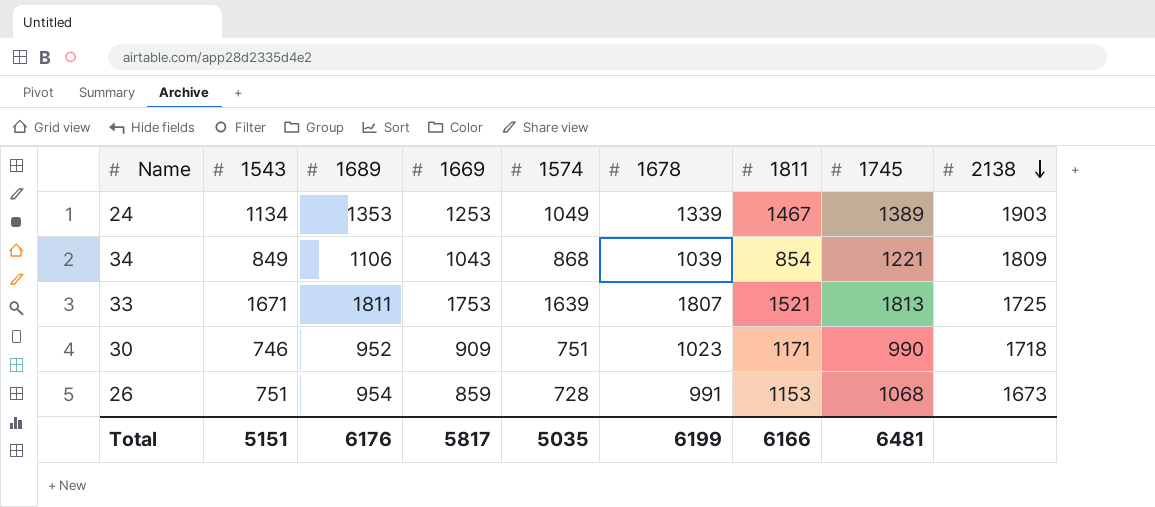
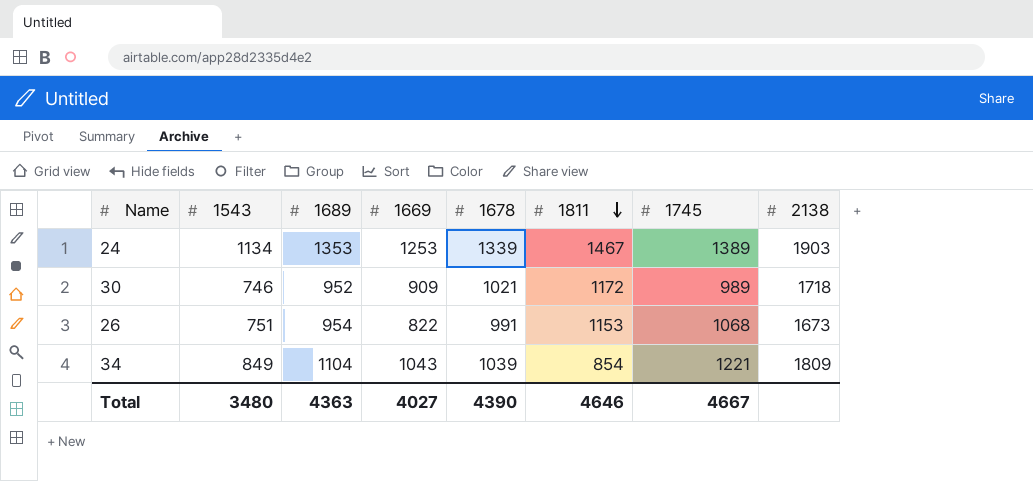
row order: 2138 descending -> 1811 descending
column 1574 | position: 5 -> none
row 33: 1671 | 1811 | 1753 | 1639 | 1807 | 1521 | 1813 | 1725 -> none
30 | 1678: 1023 -> 1021
30 | 1811: 1171 -> 1172
30 | 1745: 990 -> 989
26 | 1669: 859 -> 822
34 | 1689: 1106 -> 1104
Total | 1543: 5151 -> 3480
Total | 1689: 6176 -> 4363
Total | 1669: 5817 -> 4027
Total | 1678: 6199 -> 4390
Total | 1811: 6166 -> 4646
Total | 1745: 6481 -> 4667

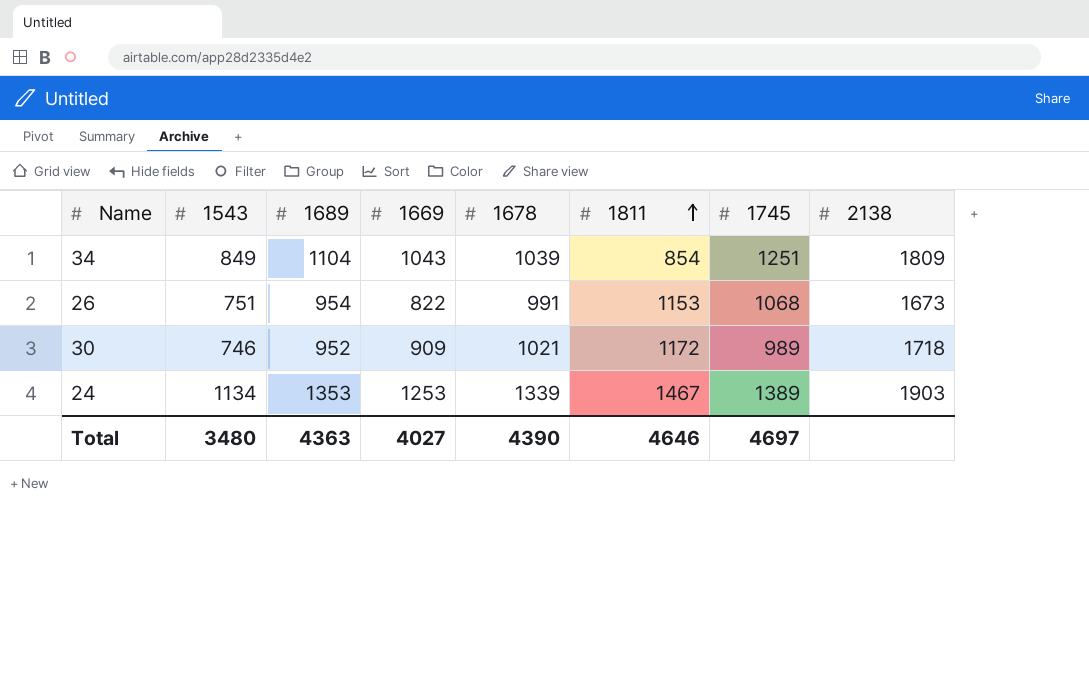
row order: 1811 descending -> 1811 ascending
34 | 1745: 1221 -> 1251
Total | 1745: 4667 -> 4697

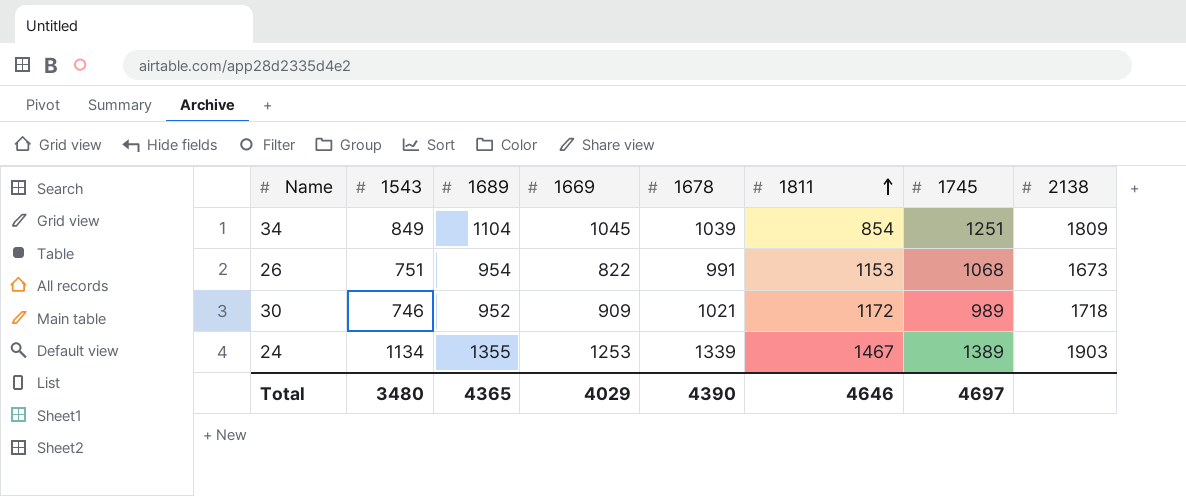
34 | 1669: 1043 -> 1045
24 | 1689: 1353 -> 1355
Total | 1689: 4363 -> 4365
Total | 1669: 4027 -> 4029

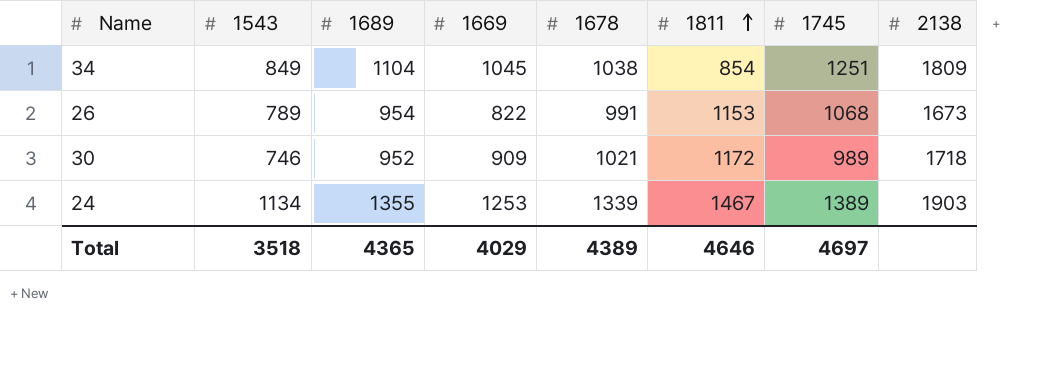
34 | 1678: 1039 -> 1038
26 | 1543: 751 -> 789
Total | 1543: 3480 -> 3518
Total | 1678: 4390 -> 4389

